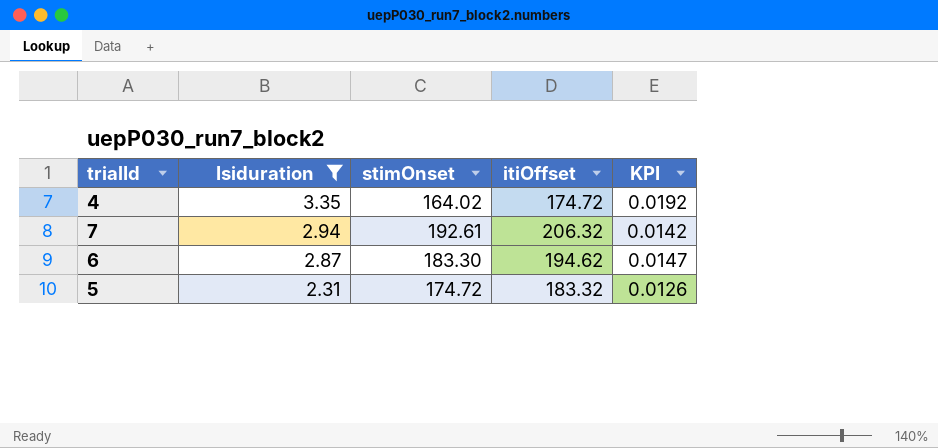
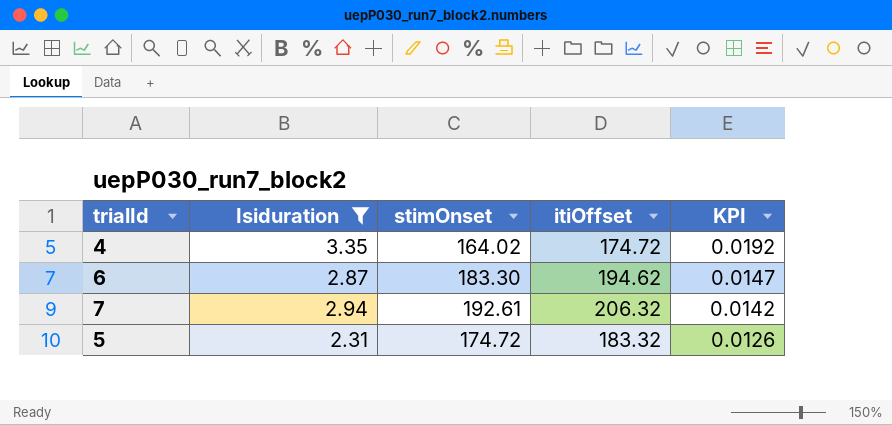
row order: Isiduration descending -> KPI descending

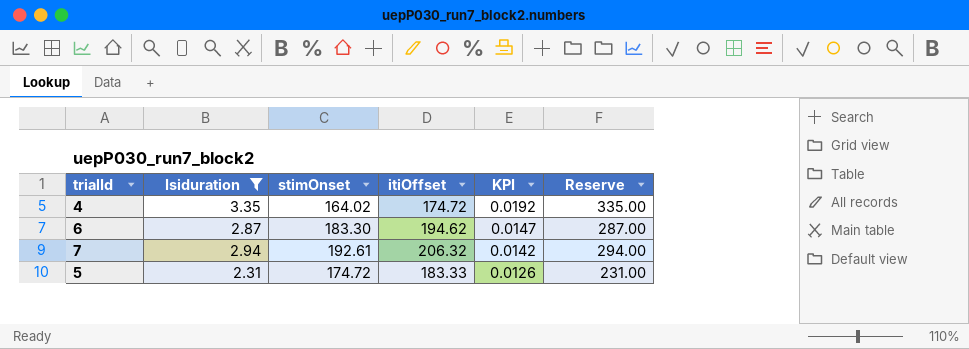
column Reserve | formula: none -> [Isiduration] * 100
5 | itiOffset: 183.32 -> 183.33

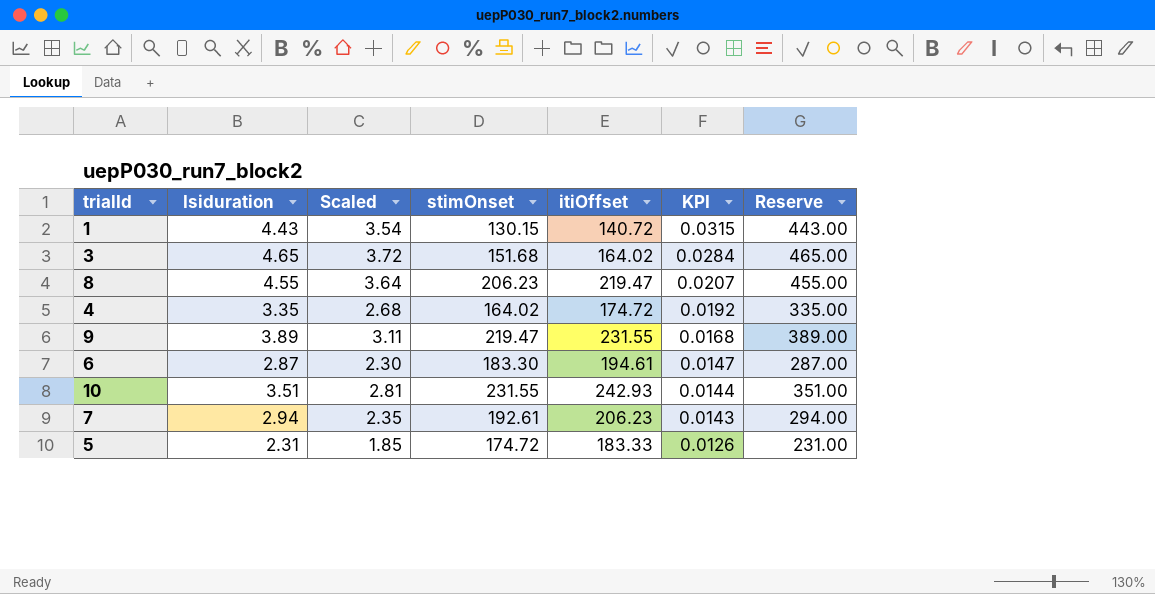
filter: Isiduration <= 3.35 -> none
column Scaled | formula: none -> [Isiduration] * 0.8
6 | itiOffset: 194.62 -> 194.61
7 | itiOffset: 206.32 -> 206.23
7 | KPI: 0.0142 -> 0.0143

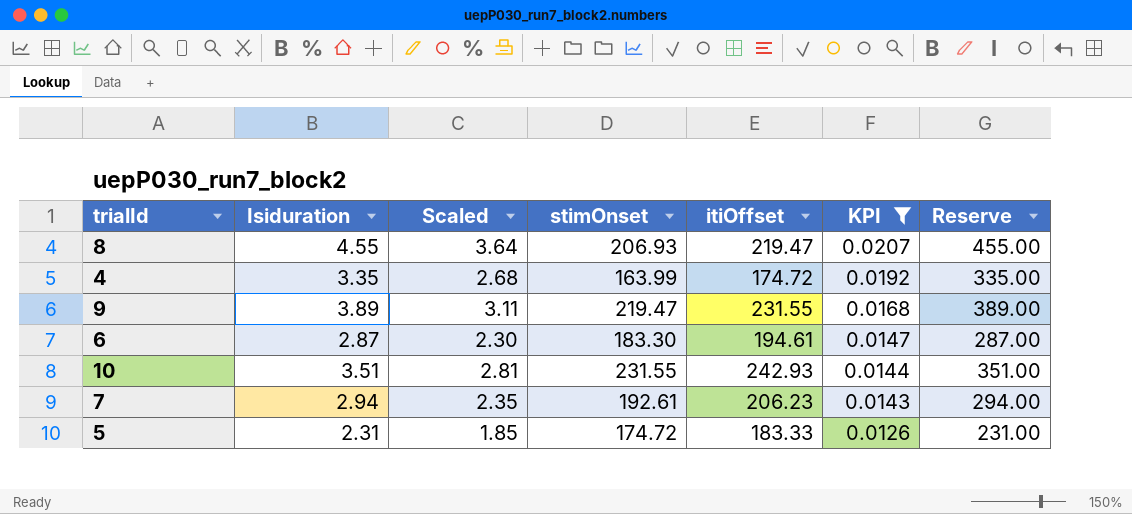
filter: none -> KPI <= 0.0207
8 | stimOnset: 206.23 -> 206.93
4 | stimOnset: 164.02 -> 163.99

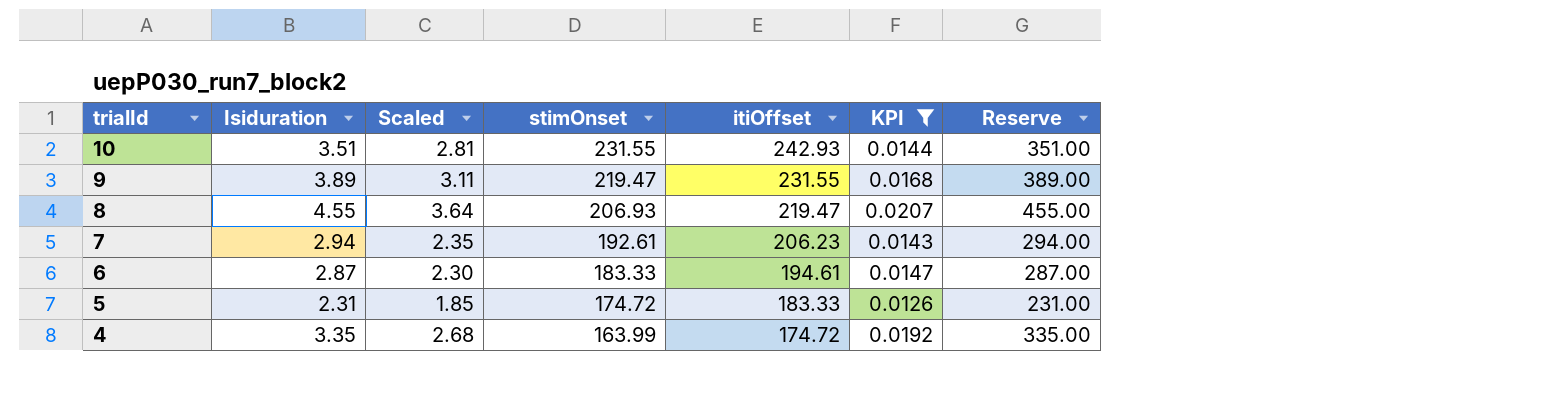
row order: KPI descending -> trialId descending
6 | stimOnset: 183.30 -> 183.33

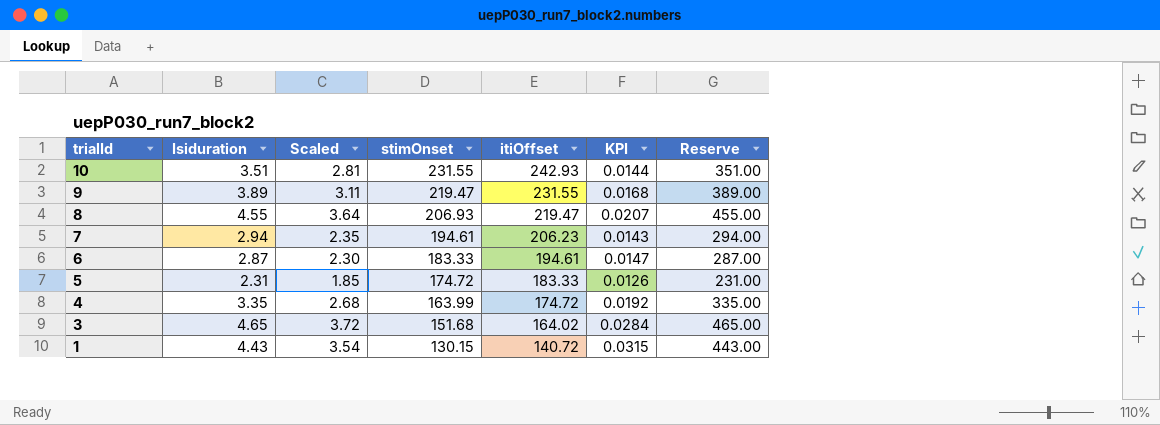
filter: KPI <= 0.0207 -> none
7 | stimOnset: 192.61 -> 194.61

